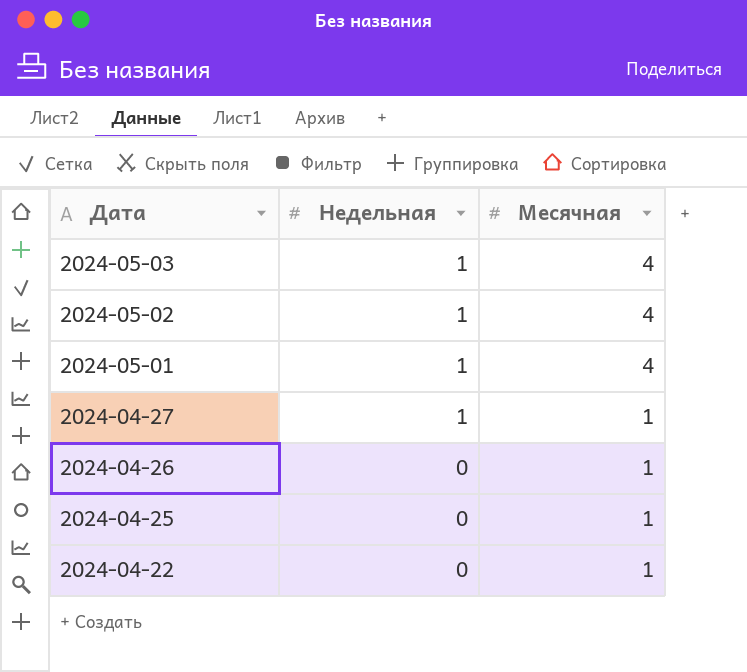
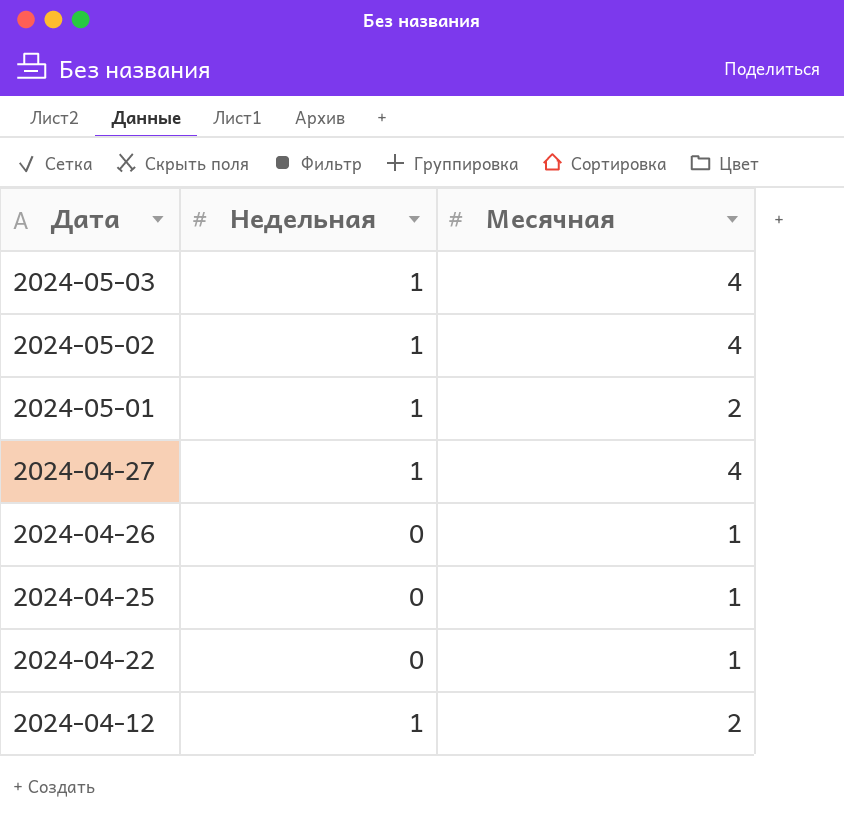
2024-05-01 | Месячная: 4 -> 2
2024-04-27 | Месячная: 1 -> 4
row 2024-04-12: none -> 1 | 2

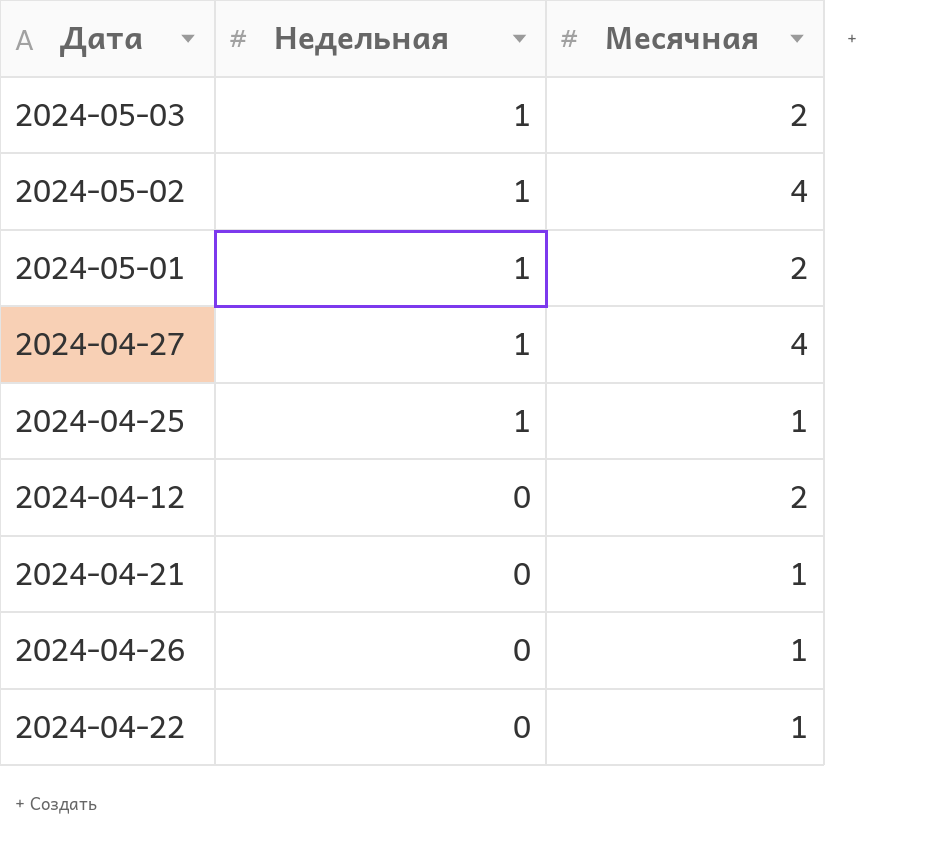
row order: Дата descending -> Недельная descending
2024-05-03 | Месячная: 4 -> 2
2024-04-25 | Недельная: 0 -> 1
2024-04-12 | Недельная: 1 -> 0
row 2024-04-21: none -> 0 | 1

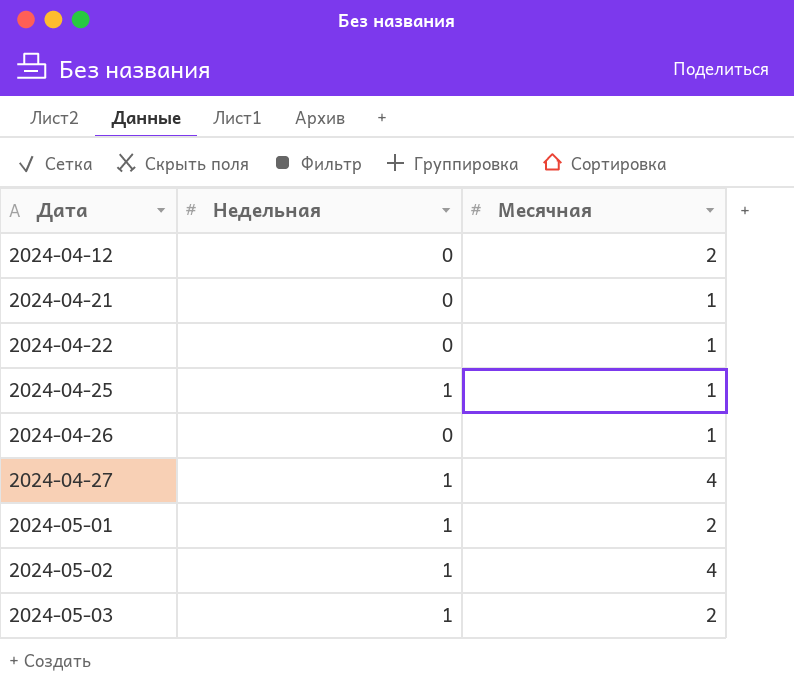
row order: Недельная descending -> Дата ascending

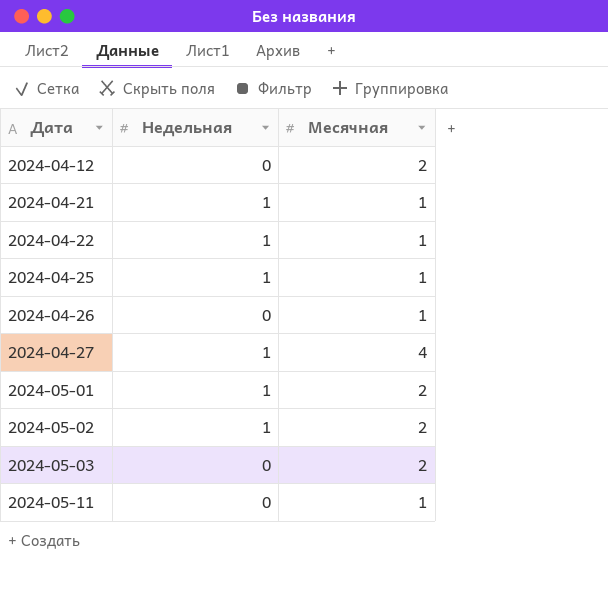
2024-04-21 | Недельная: 0 -> 1
2024-04-22 | Недельная: 0 -> 1
2024-05-02 | Месячная: 4 -> 2
2024-05-03 | Недельная: 1 -> 0
row 2024-05-11: none -> 0 | 1

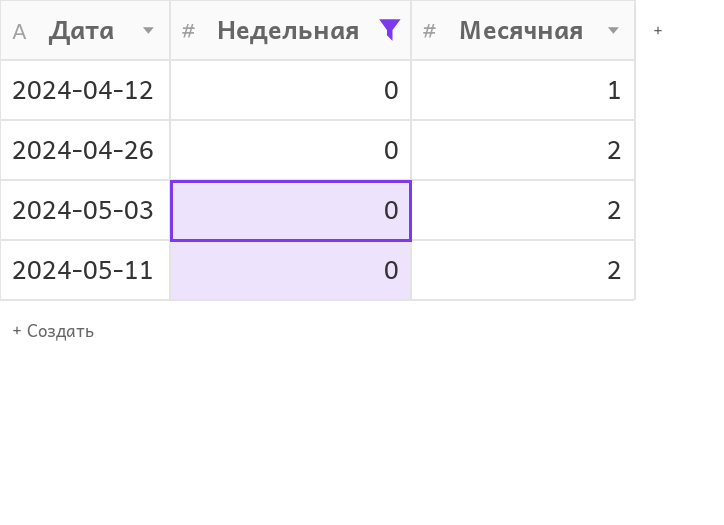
filter: none -> Недельная = 0
2024-04-12 | Месячная: 2 -> 1
2024-04-26 | Месячная: 1 -> 2
2024-05-11 | Месячная: 1 -> 2

